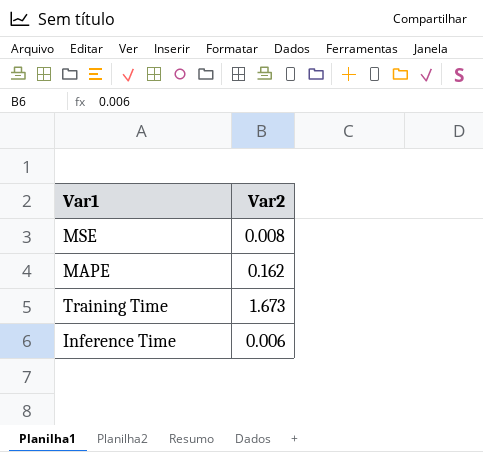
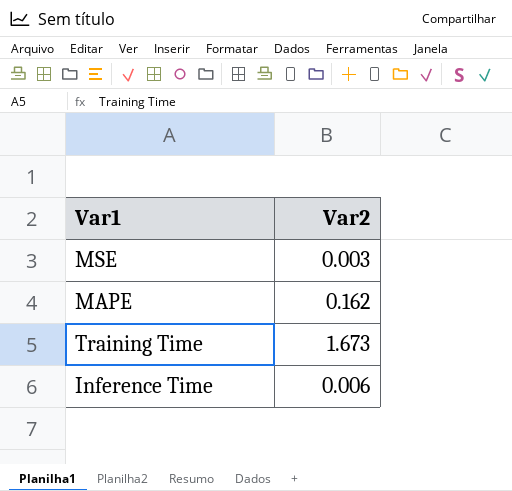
MSE | Var2: 0.008 -> 0.003

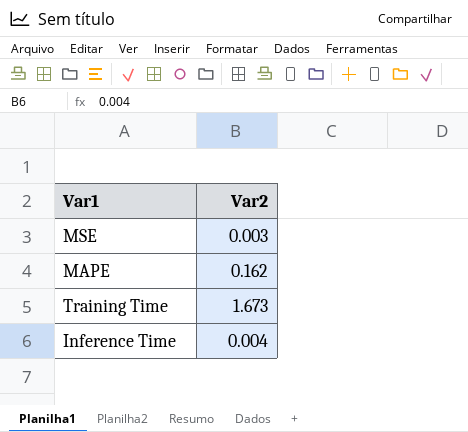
Inference Time | Var2: 0.006 -> 0.004

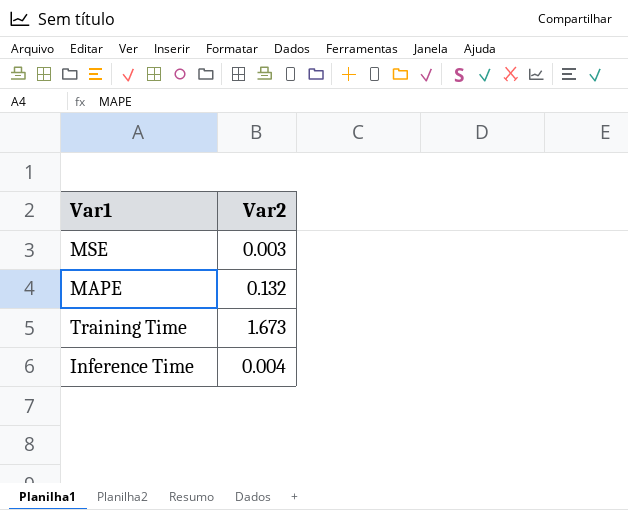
MAPE | Var2: 0.162 -> 0.132

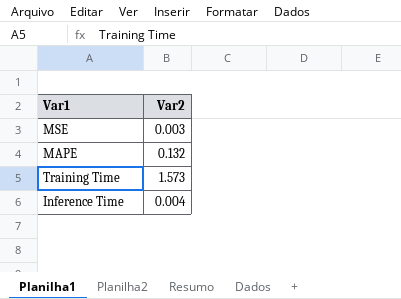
Training Time | Var2: 1.673 -> 1.573

